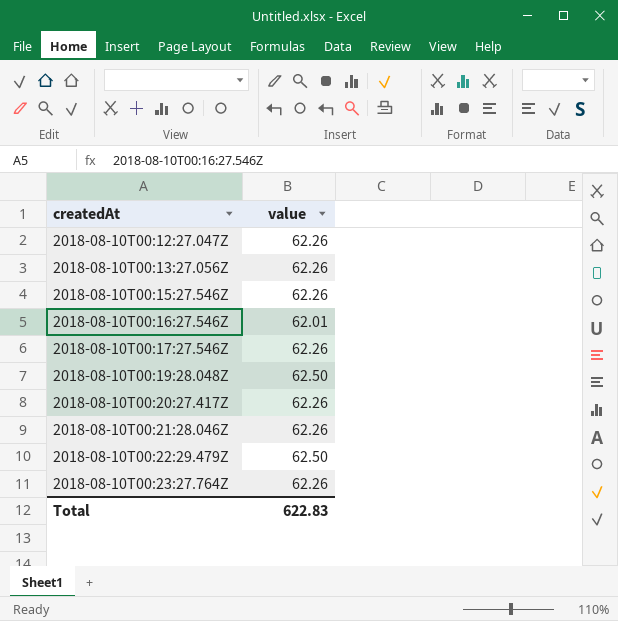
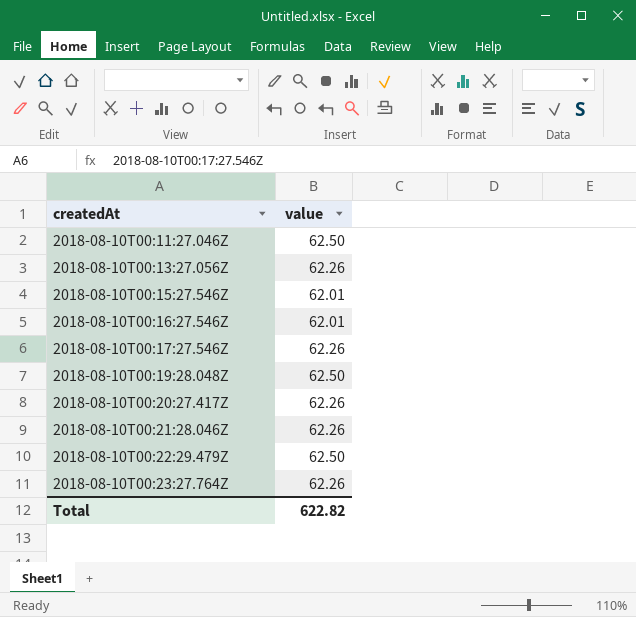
row 2018-08-10T00:12:27.047Z: 62.26 -> none
row 2018-08-10T00:11:27.046Z: none -> 62.50
2018-08-10T00:15:27.546Z | value: 62.26 -> 62.01
Total | value: 622.83 -> 622.82

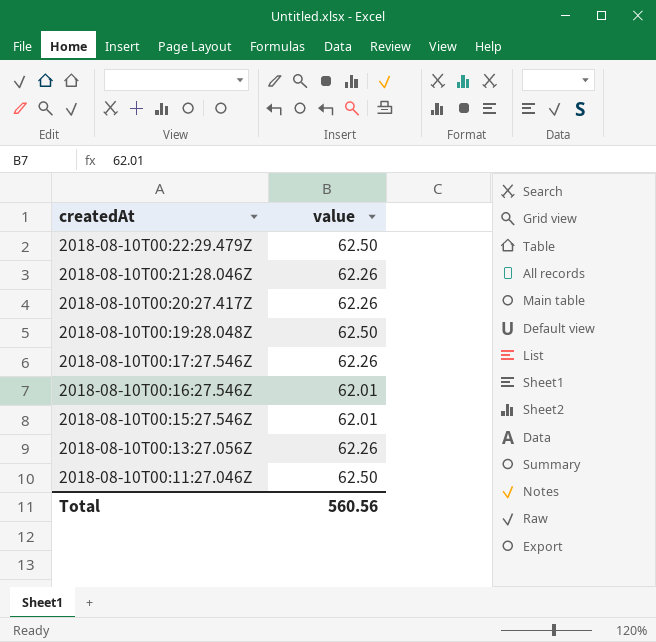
row order: createdAt ascending -> createdAt descending
row 2018-08-10T00:23:27.764Z: 62.26 -> none
Total | value: 622.82 -> 560.56

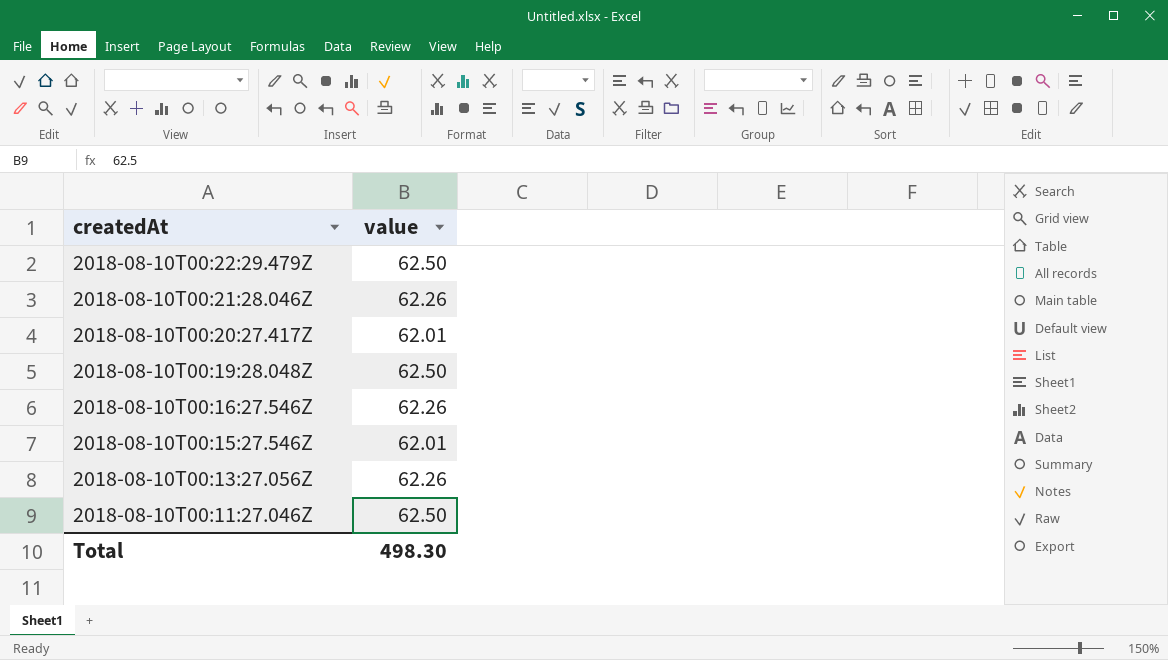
row 2018-08-10T00:17:27.546Z: 62.26 -> none
2018-08-10T00:20:27.417Z | value: 62.26 -> 62.01
2018-08-10T00:16:27.546Z | value: 62.01 -> 62.26
Total | value: 560.56 -> 498.30

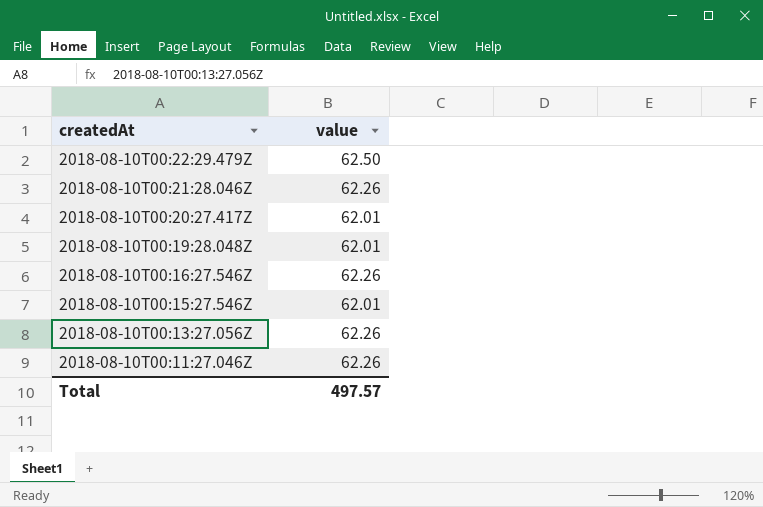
2018-08-10T00:19:28.048Z | value: 62.50 -> 62.01
2018-08-10T00:11:27.046Z | value: 62.50 -> 62.26
Total | value: 498.30 -> 497.57

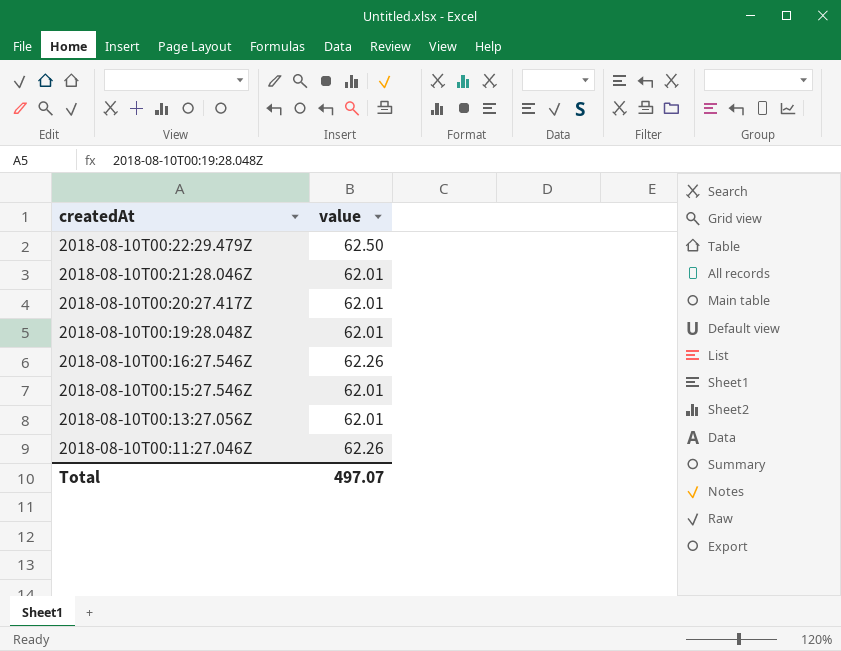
2018-08-10T00:21:28.046Z | value: 62.26 -> 62.01
2018-08-10T00:13:27.056Z | value: 62.26 -> 62.01
Total | value: 497.57 -> 497.07

